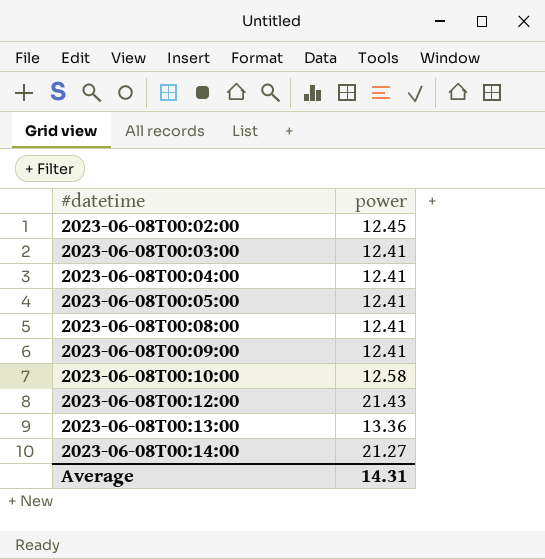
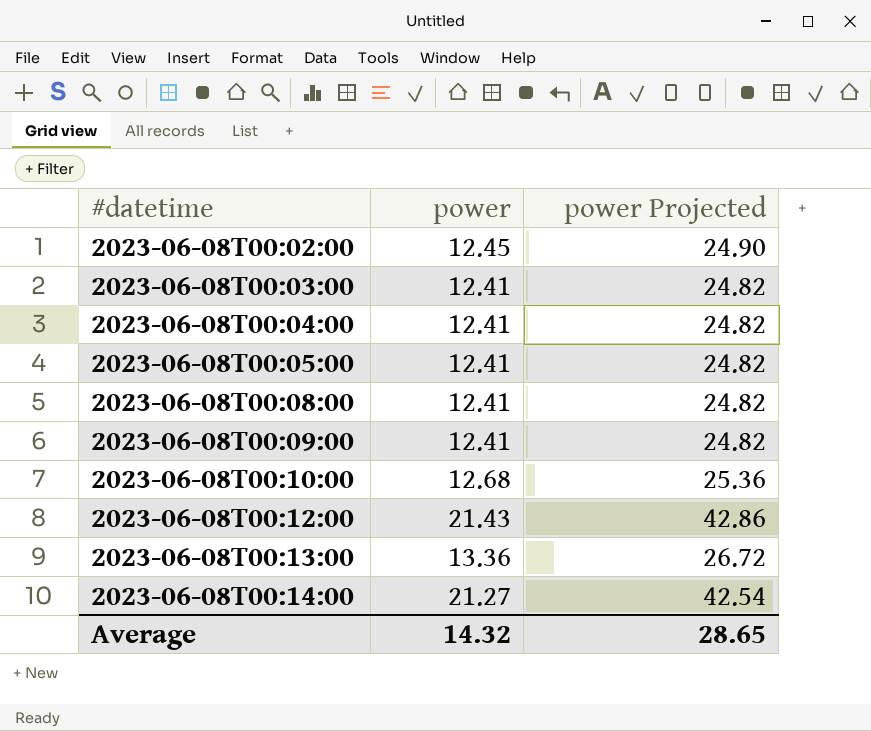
column power Projected | formula: none -> [power] * 2
2023-06-08T00:10:00 | power: 12.58 -> 12.68
Average | power: 14.31 -> 14.32

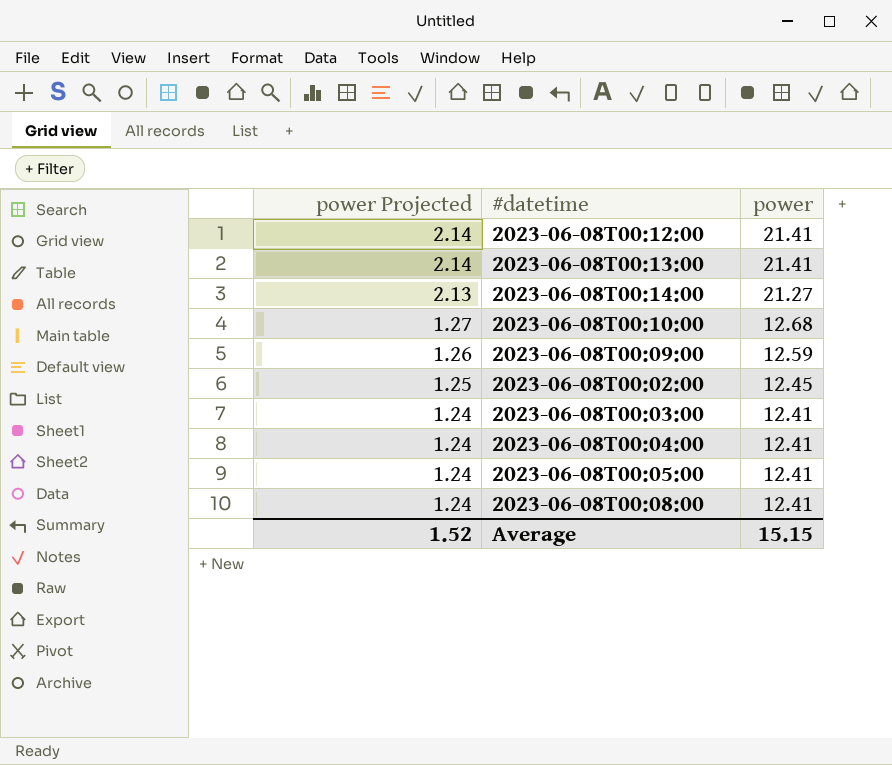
row order: #datetime ascending -> power Projected descending
column power Projected | formula: [power] * 2 -> [power] * 0.1
column power Projected | position: 3 -> 1
2023-06-08T00:12:00 | power: 21.43 -> 21.41
2023-06-08T00:13:00 | power: 13.36 -> 21.41
2023-06-08T00:09:00 | power: 12.41 -> 12.59
Average | power Projected: 28.65 -> 1.52
Average | power: 14.32 -> 15.15

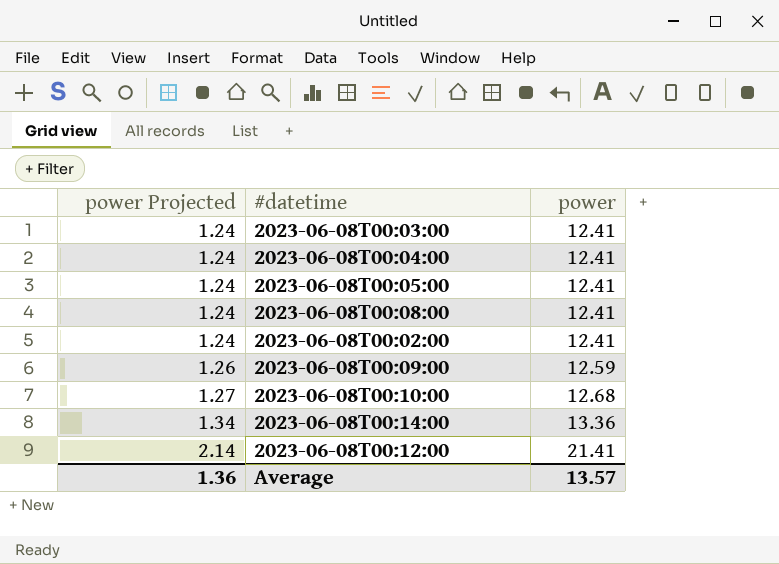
row order: power Projected descending -> power Projected ascending
row 2023-06-08T00:13:00: 2.14 | 21.41 -> none
2023-06-08T00:02:00 | power Projected: 1.25 -> 1.24
2023-06-08T00:02:00 | power: 12.45 -> 12.41
2023-06-08T00:14:00 | power Projected: 2.13 -> 1.34
2023-06-08T00:14:00 | power: 21.27 -> 13.36
Average | power Projected: 1.52 -> 1.36
Average | power: 15.15 -> 13.57

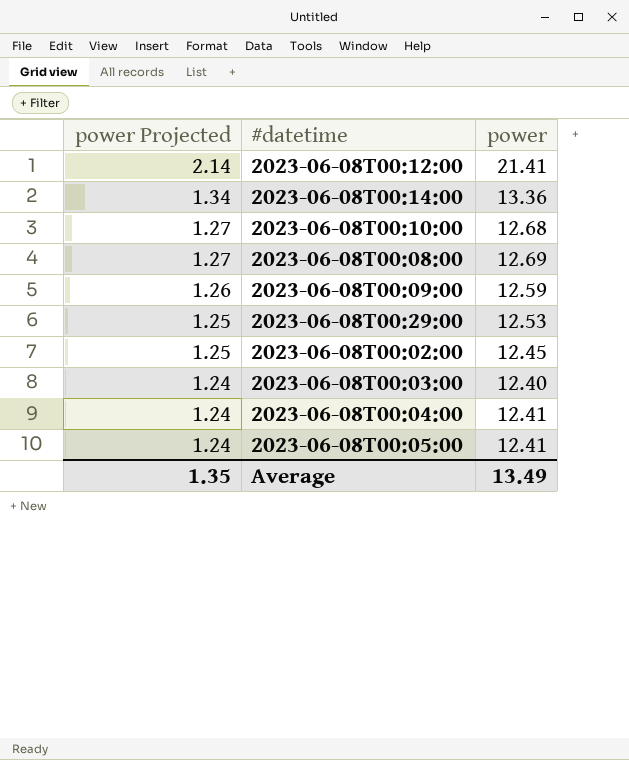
row order: power Projected ascending -> power Projected descending
2023-06-08T00:08:00 | power Projected: 1.24 -> 1.27
2023-06-08T00:08:00 | power: 12.41 -> 12.69
row 2023-06-08T00:29:00: none -> 1.25 | 12.53
2023-06-08T00:02:00 | power Projected: 1.24 -> 1.25
2023-06-08T00:02:00 | power: 12.41 -> 12.45
2023-06-08T00:03:00 | power: 12.41 -> 12.40
Average | power Projected: 1.36 -> 1.35
Average | power: 13.57 -> 13.49

